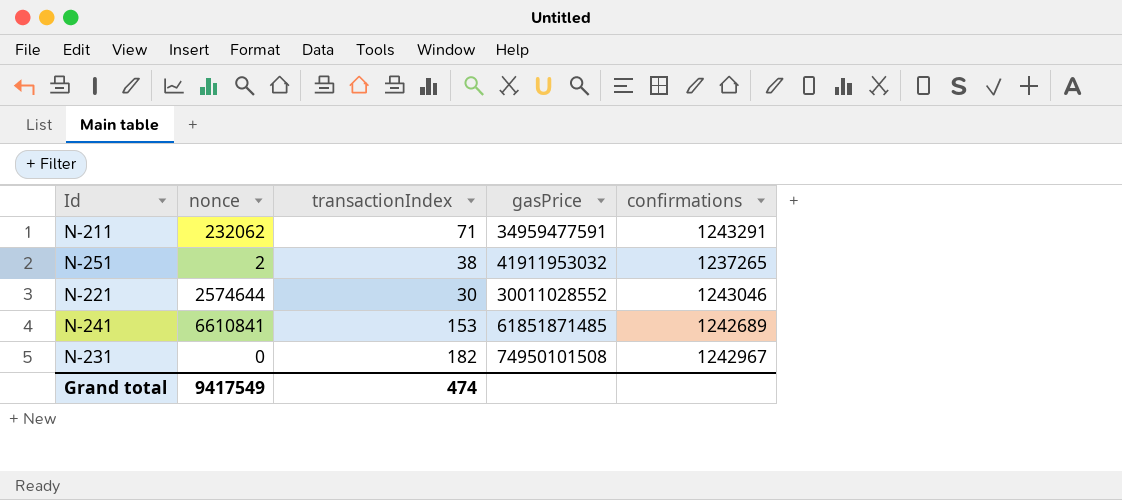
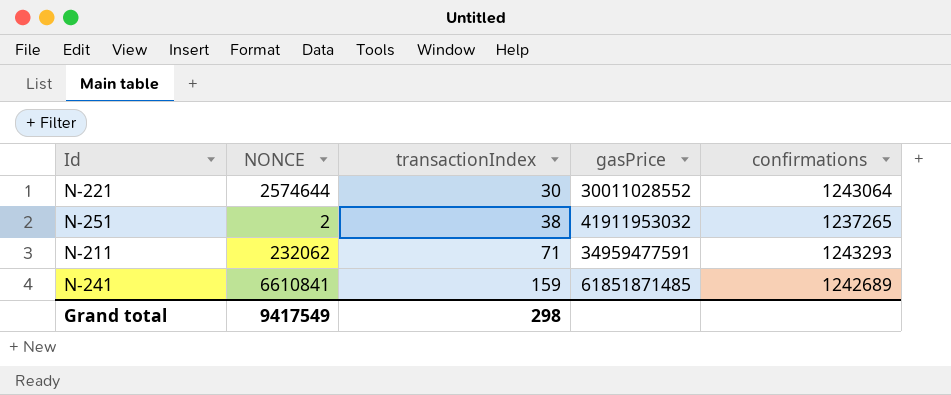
row order: none -> transactionIndex ascending
column name: nonce -> NONCE
row N-231: 0 | 182 | 74950101508 | 1242967 -> none
N-221 | confirmations: 1243046 -> 1243064
N-211 | confirmations: 1243291 -> 1243293
N-241 | transactionIndex: 153 -> 159
Grand total | transactionIndex: 474 -> 298

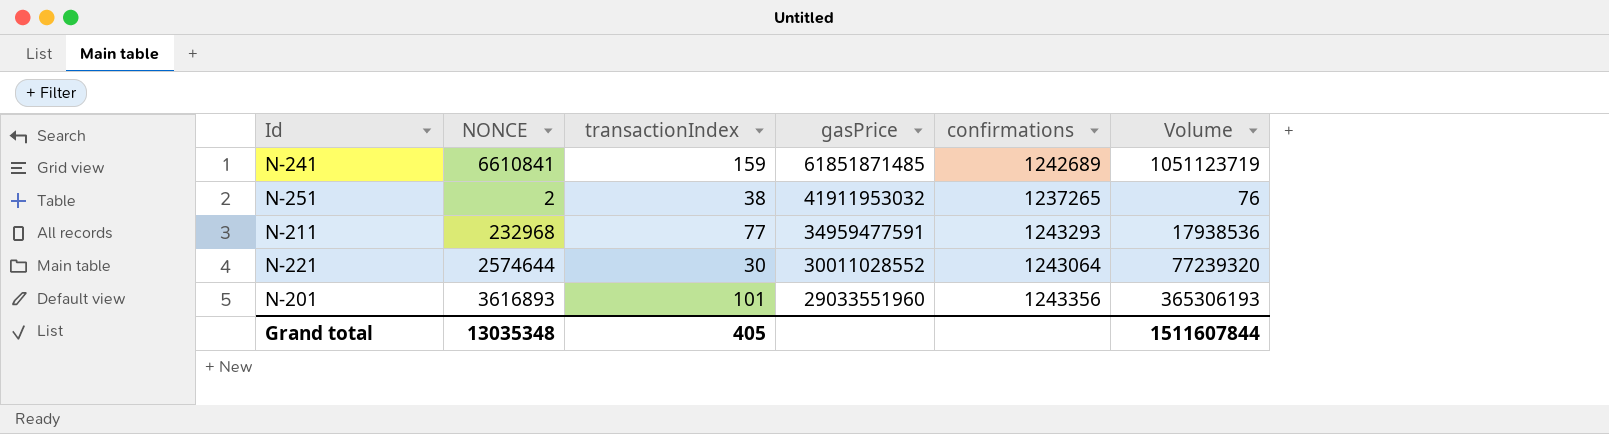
row order: transactionIndex ascending -> gasPrice descending
column Volume | formula: none -> [NONCE] * [transactionIndex]
N-211 | NONCE: 232062 -> 232968
N-211 | transactionIndex: 71 -> 77
row N-201: none -> 3616893 | 101 | 29033551960 | 1243356 | 365306193
Grand total | NONCE: 9417549 -> 13035348
Grand total | transactionIndex: 298 -> 405

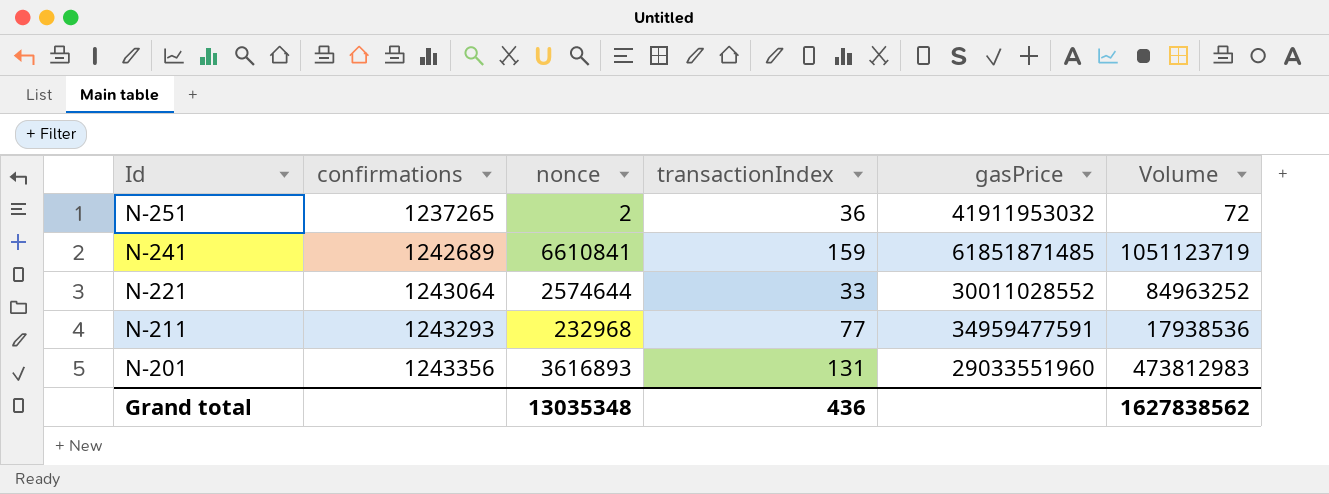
row order: gasPrice descending -> Id descending
column confirmations | position: 5 -> 2
column name: NONCE -> nonce
N-251 | transactionIndex: 38 -> 36
N-251 | Volume: 76 -> 72
N-221 | transactionIndex: 30 -> 33
N-221 | Volume: 77239320 -> 84963252
N-201 | transactionIndex: 101 -> 131
N-201 | Volume: 365306193 -> 473812983
Grand total | transactionIndex: 405 -> 436
Grand total | Volume: 1511607844 -> 1627838562

